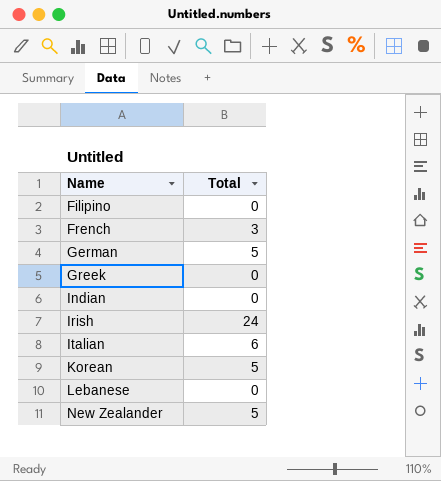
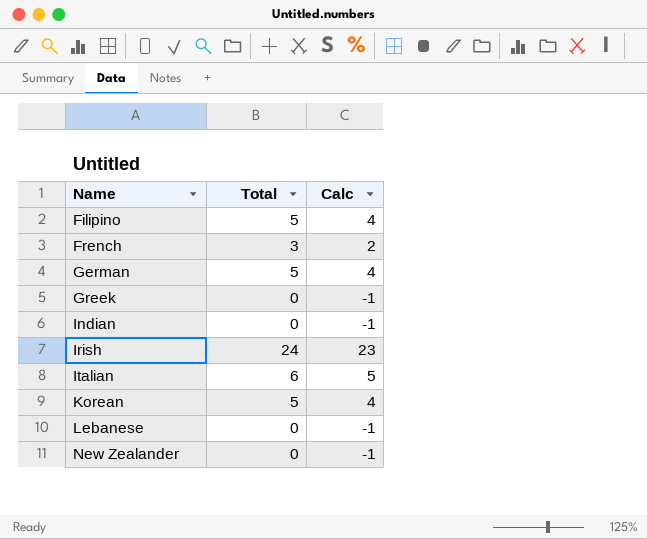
column Calc | formula: none -> [Total] - 1
Filipino | Total: 0 -> 5
New Zealander | Total: 5 -> 0

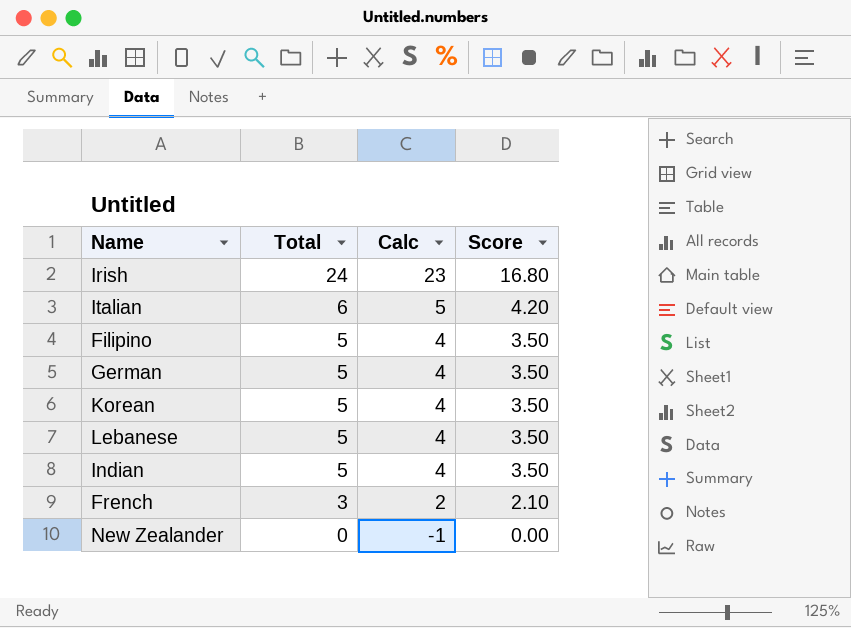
row order: Name ascending -> Total descending
column Score | formula: none -> [Total] * 0.7
row Greek: 0 | -1 -> none
Lebanese | Total: 0 -> 5
Lebanese | Calc: -1 -> 4
Indian | Total: 0 -> 5
Indian | Calc: -1 -> 4

